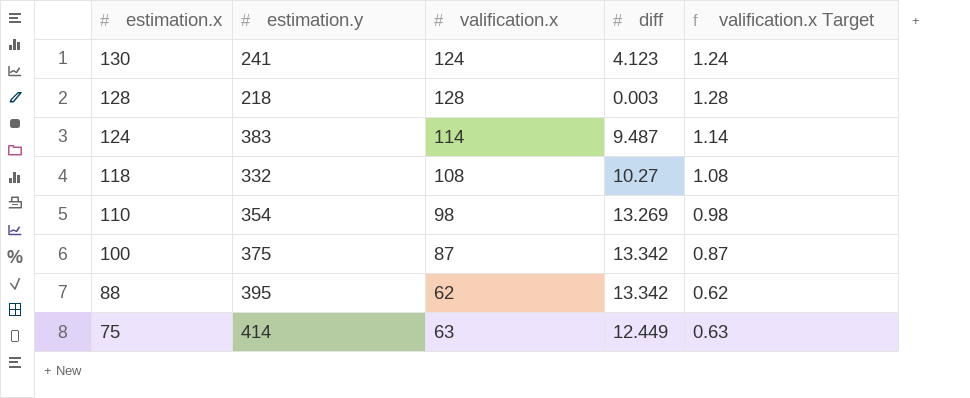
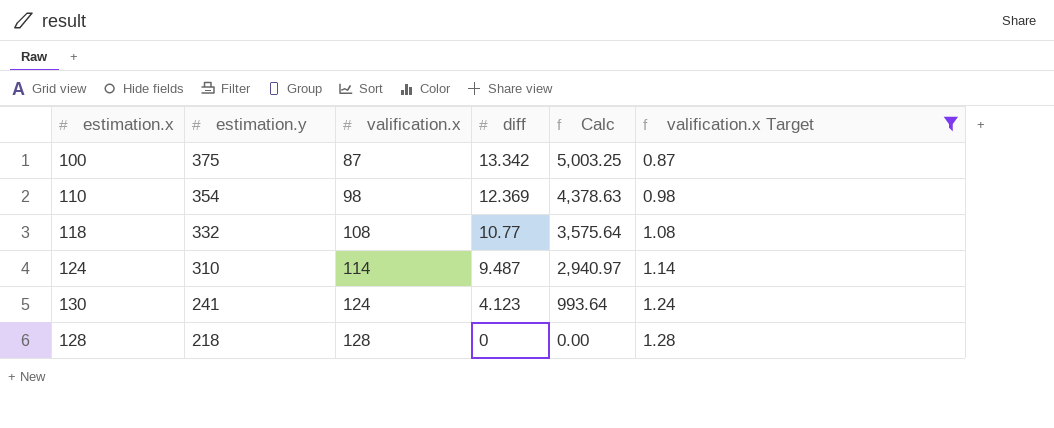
filter: none -> valification.x Target >= 0.87
row order: estimation.x descending -> estimation.y descending
column Calc | formula: none -> [estimation.y] * [diff]
110 | diff: 13.269 -> 12.369
118 | diff: 10.27 -> 10.77
124 | estimation.y: 383 -> 310
128 | diff: 0.003 -> 0

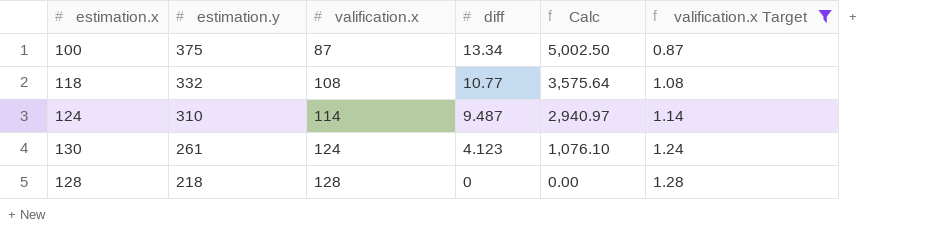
row 110: 354 | 98 | 12.369 | 4,378.63 | 0.98 -> none
100 | diff: 13.342 -> 13.34
100 | Calc: 5,003.25 -> 5,002.50
130 | estimation.y: 241 -> 261
130 | Calc: 993.64 -> 1,076.10

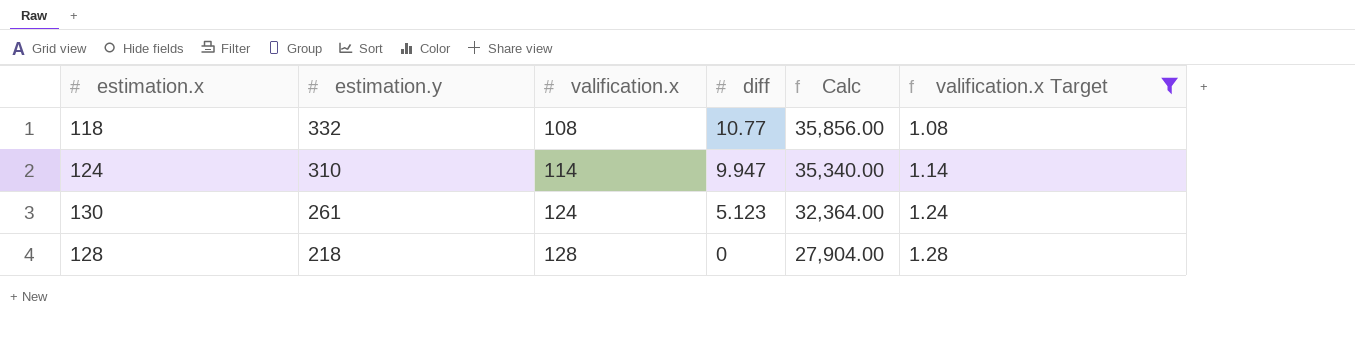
column Calc | formula: [estimation.y] * [diff] -> [estimation.y] * [valification.x]
row 100: 375 | 87 | 13.34 | 5,002.50 | 0.87 -> none
124 | diff: 9.487 -> 9.947
130 | diff: 4.123 -> 5.123

